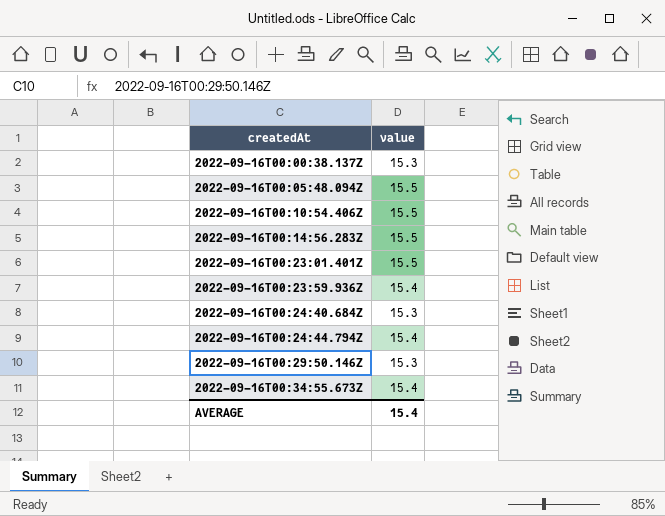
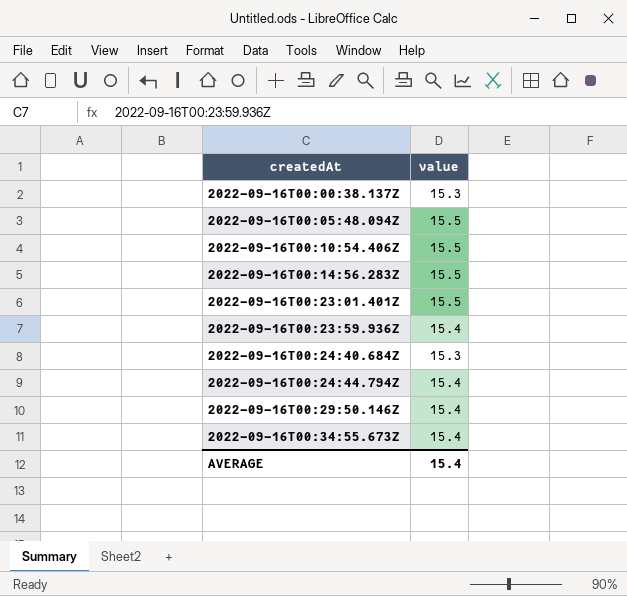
2022-09-16T00:29:50.146Z | value: 15.3 -> 15.4

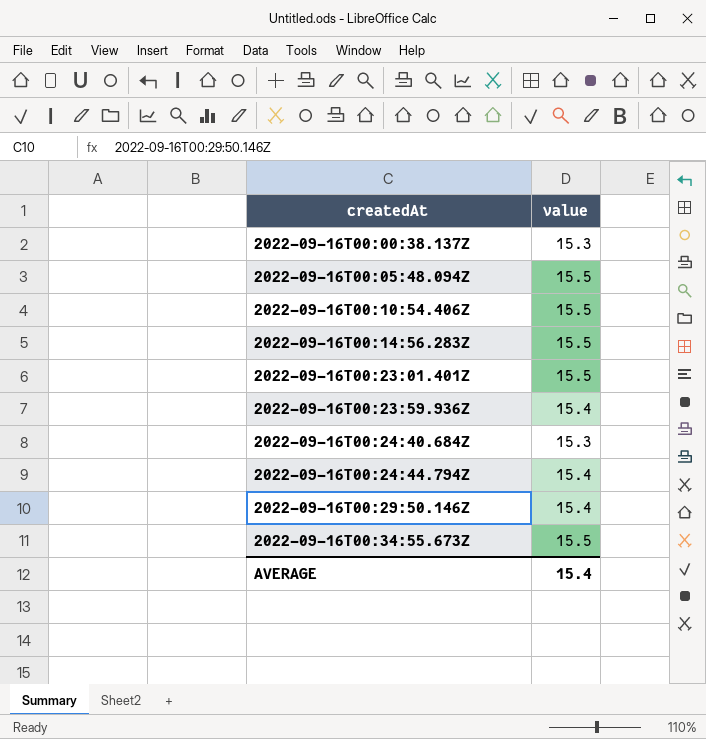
2022-09-16T00:34:55.673Z | value: 15.4 -> 15.5

